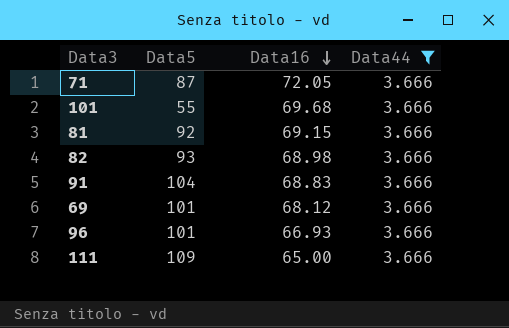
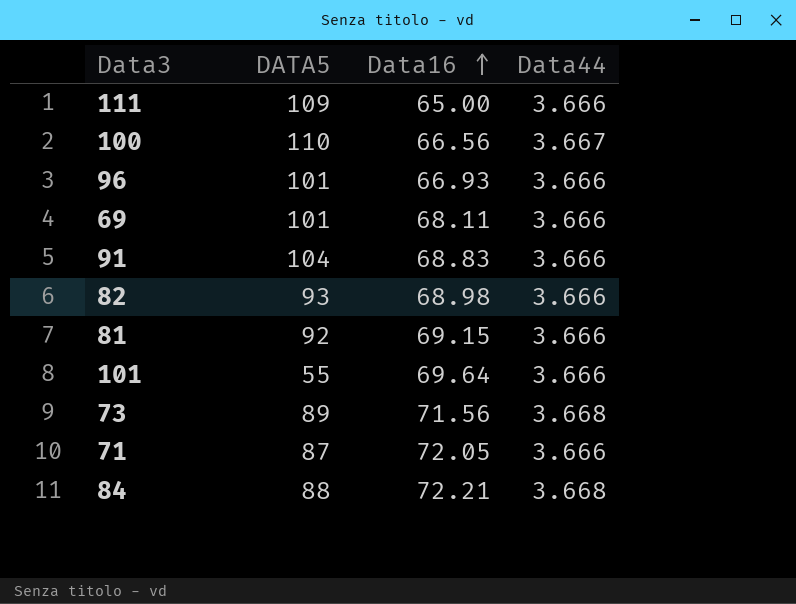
filter: Data44 = 3.666 -> none
row order: Data16 descending -> Data16 ascending
column name: Data5 -> DATA5
69 | Data16: 68.12 -> 68.11
101 | Data16: 69.68 -> 69.64

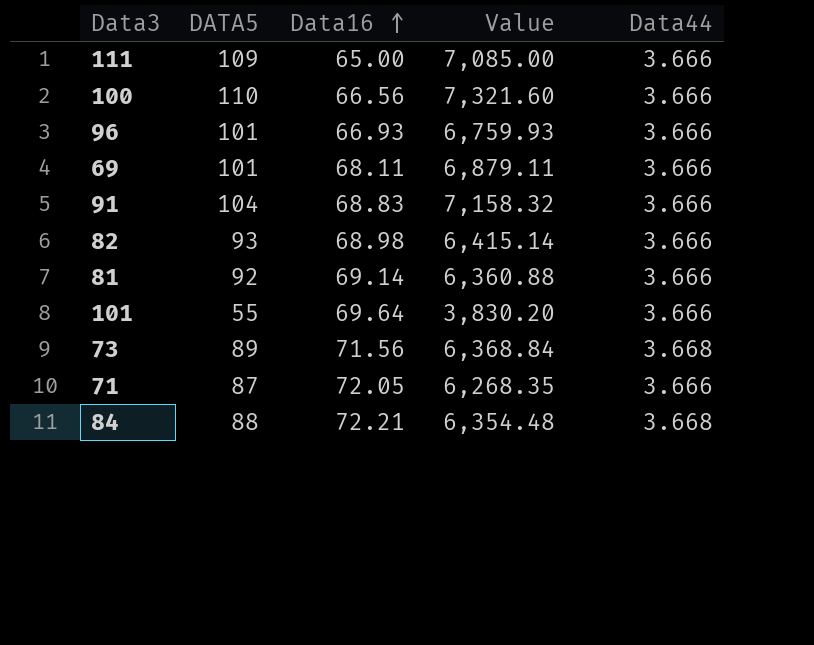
column Value | formula: none -> [DATA5] * [Data16]
100 | Data44: 3.667 -> 3.666
81 | Data16: 69.15 -> 69.14

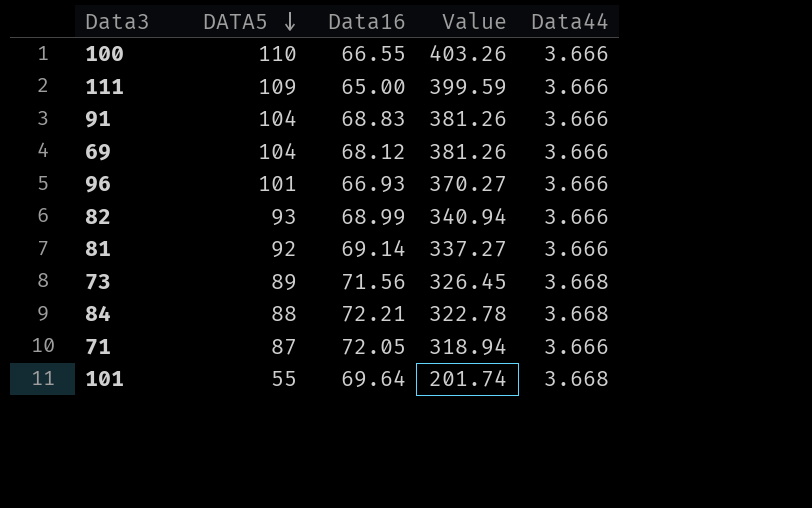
row order: Data16 ascending -> DATA5 descending
column Value | formula: [DATA5] * [Data16] -> [DATA5] * [Data44]
100 | Data16: 66.56 -> 66.55
69 | DATA5: 101 -> 104
69 | Data16: 68.11 -> 68.12
82 | Data16: 68.98 -> 68.99
101 | Data44: 3.666 -> 3.668

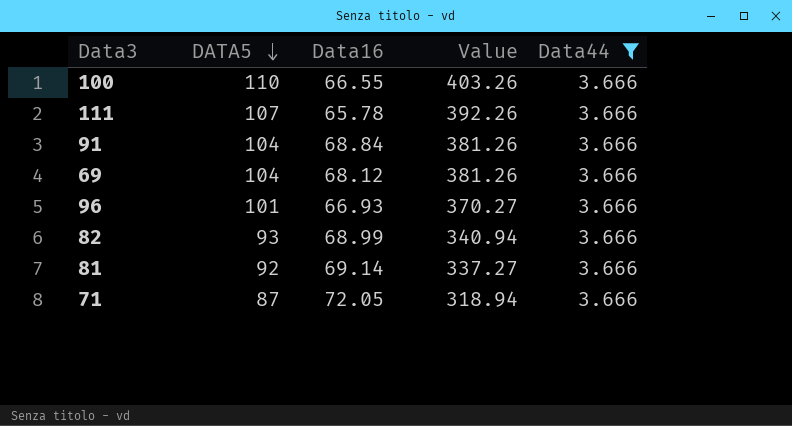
filter: none -> Data44 = 3.666
111 | DATA5: 109 -> 107
111 | Data16: 65.00 -> 65.78
111 | Value: 399.59 -> 392.26
91 | Data16: 68.83 -> 68.84

